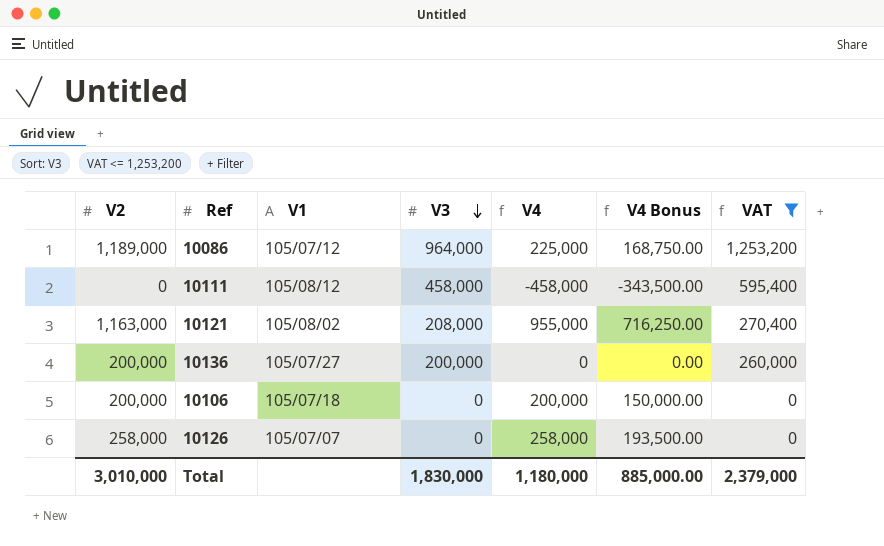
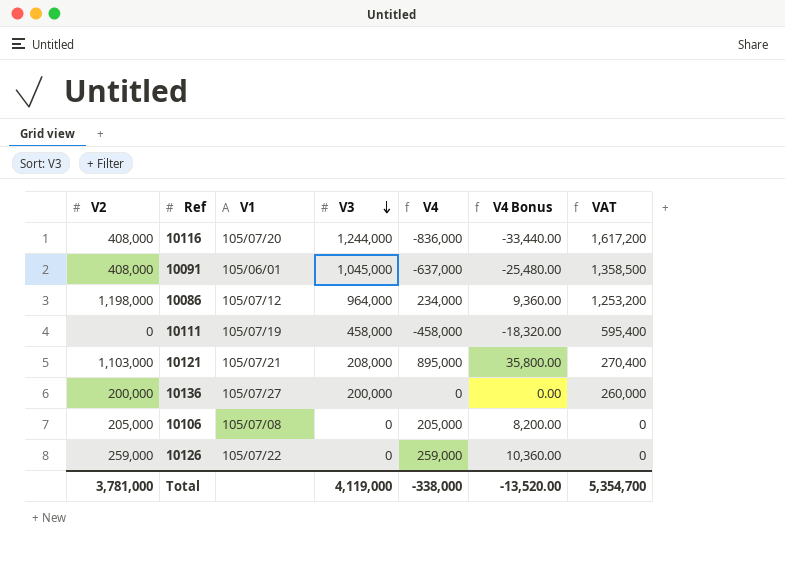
filter: VAT <= 1,253,200 -> none
column V4 Bonus | formula: [V4] * 0.75 -> [V4] * 0.04
10086 | V2: 1,189,000 -> 1,198,000
10086 | V4: 225,000 -> 234,000
10111 | V1: 105/08/12 -> 105/07/19
10121 | V2: 1,163,000 -> 1,103,000
10121 | V1: 105/08/02 -> 105/07/21
10121 | V4: 955,000 -> 895,000
10106 | V2: 200,000 -> 205,000
10106 | V1: 105/07/18 -> 105/07/08
10106 | V4: 200,000 -> 205,000
10126 | V2: 258,000 -> 259,000
10126 | V1: 105/07/07 -> 105/07/22
10126 | V4: 258,000 -> 259,000
Total | V2: 3,010,000 -> 3,781,000
Total | V3: 1,830,000 -> 4,119,000
Total | V4: 1,180,000 -> -338,000
Total | V4 Bonus: 885,000.00 -> -13,520.00
Total | VAT: 2,379,000 -> 5,354,700

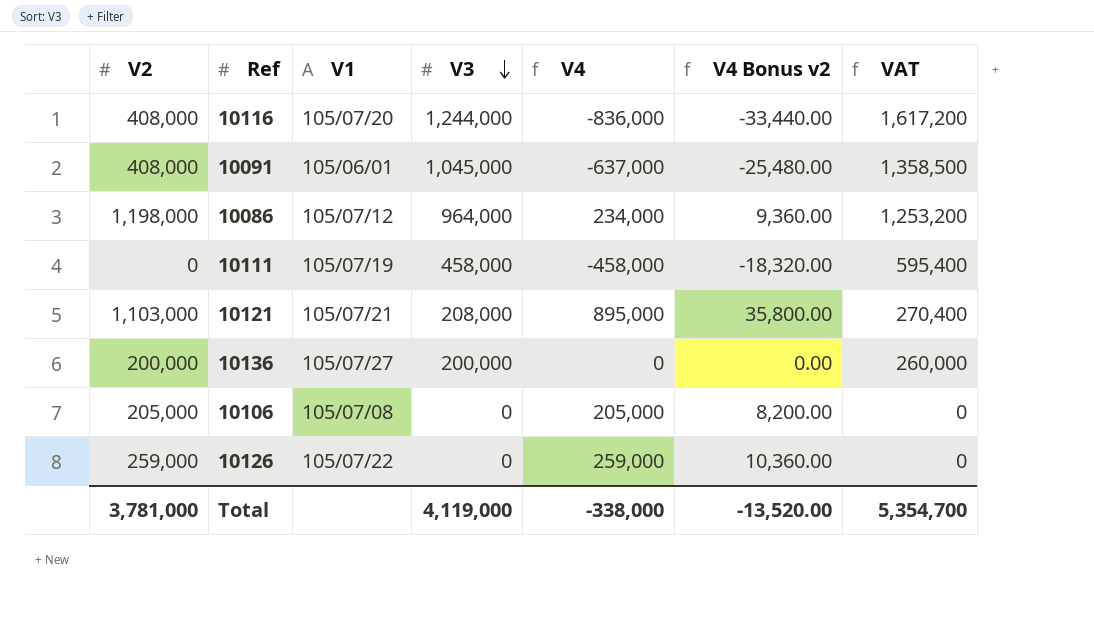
column name: V4 Bonus -> V4 Bonus v2

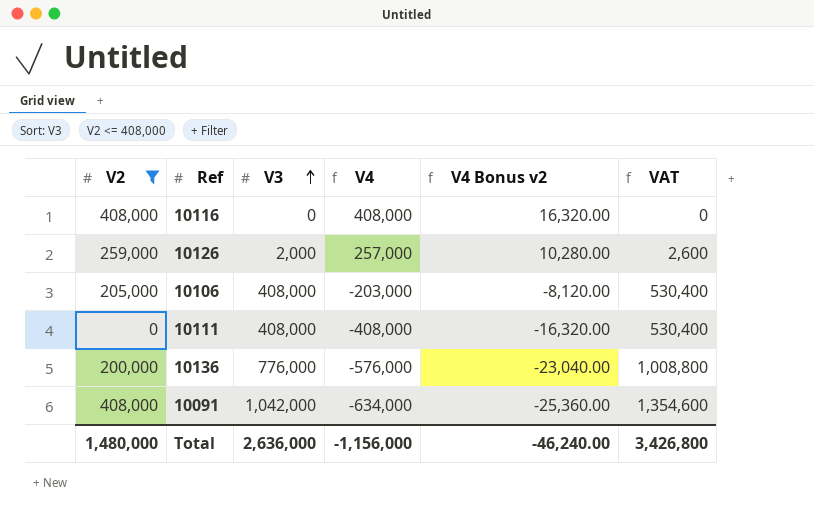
filter: none -> V2 <= 408,000
row order: V3 descending -> V3 ascending
column V1 | position: 3 -> none
10116 | V3: 1,244,000 -> 0
10116 | V4: -836,000 -> 408,000
10116 | V4 Bonus v2: -33,440.00 -> 16,320.00
10116 | VAT: 1,617,200 -> 0
10126 | V3: 0 -> 2,000
10126 | V4: 259,000 -> 257,000
10126 | V4 Bonus v2: 10,360.00 -> 10,280.00
10126 | VAT: 0 -> 2,600
10106 | V3: 0 -> 408,000
10106 | V4: 205,000 -> -203,000
10106 | V4 Bonus v2: 8,200.00 -> -8,120.00
10106 | VAT: 0 -> 530,400
10111 | V3: 458,000 -> 408,000
10111 | V4: -458,000 -> -408,000
10111 | V4 Bonus v2: -18,320.00 -> -16,320.00
10111 | VAT: 595,400 -> 530,400
10136 | V3: 200,000 -> 776,000
10136 | V4: 0 -> -576,000
10136 | V4 Bonus v2: 0.00 -> -23,040.00
10136 | VAT: 260,000 -> 1,008,800
10091 | V3: 1,045,000 -> 1,042,000
10091 | V4: -637,000 -> -634,000
10091 | V4 Bonus v2: -25,480.00 -> -25,360.00
10091 | VAT: 1,358,500 -> 1,354,600
Total | V2: 3,781,000 -> 1,480,000
Total | V3: 4,119,000 -> 2,636,000
Total | V4: -338,000 -> -1,156,000
Total | V4 Bonus v2: -13,520.00 -> -46,240.00
Total | VAT: 5,354,700 -> 3,426,800

